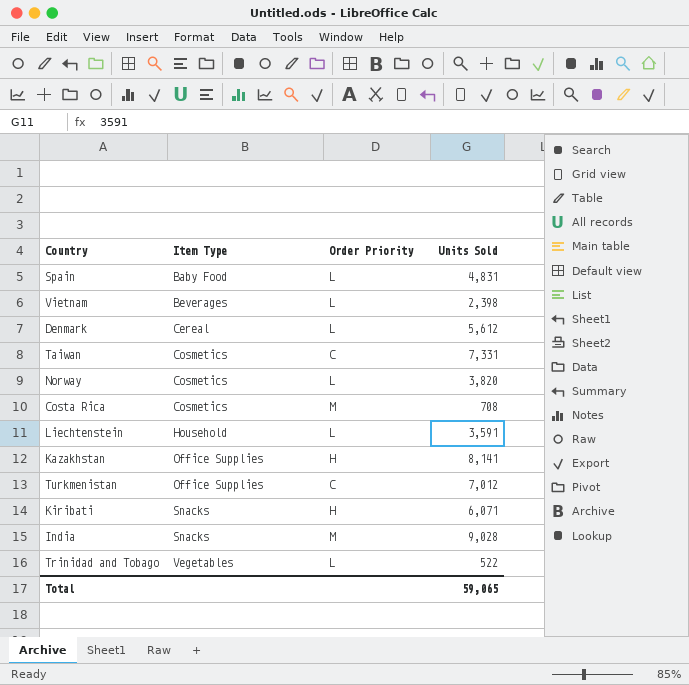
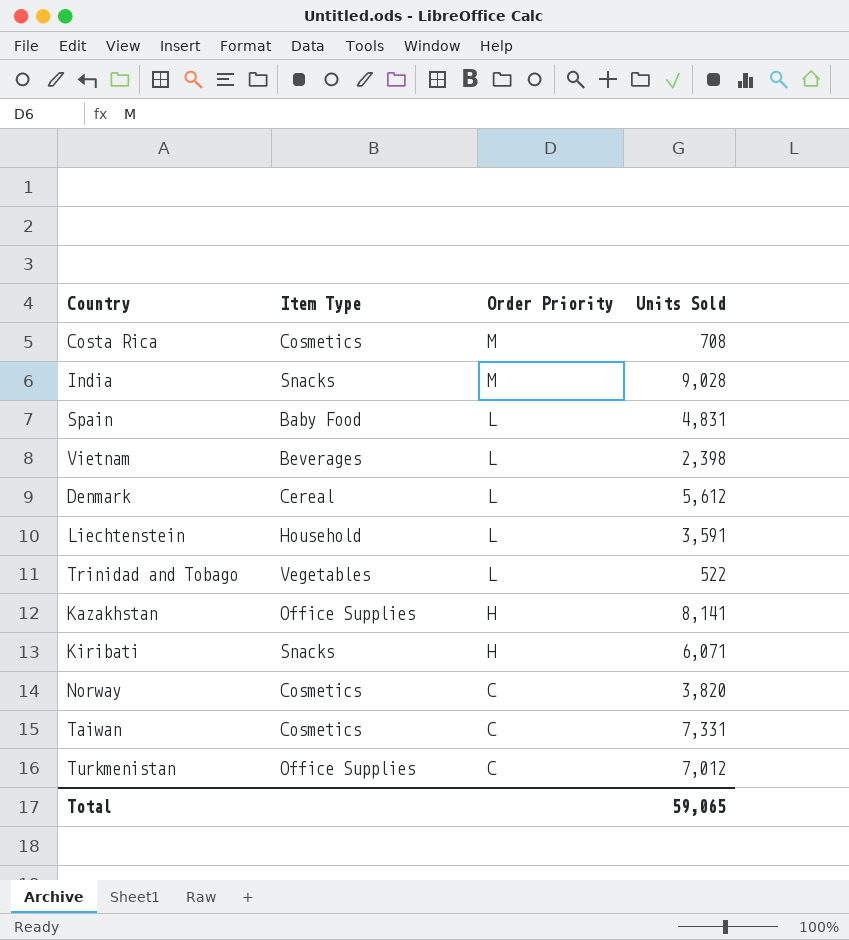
row order: Item Type ascending -> Order Priority descending
Norway | Order Priority: L -> C

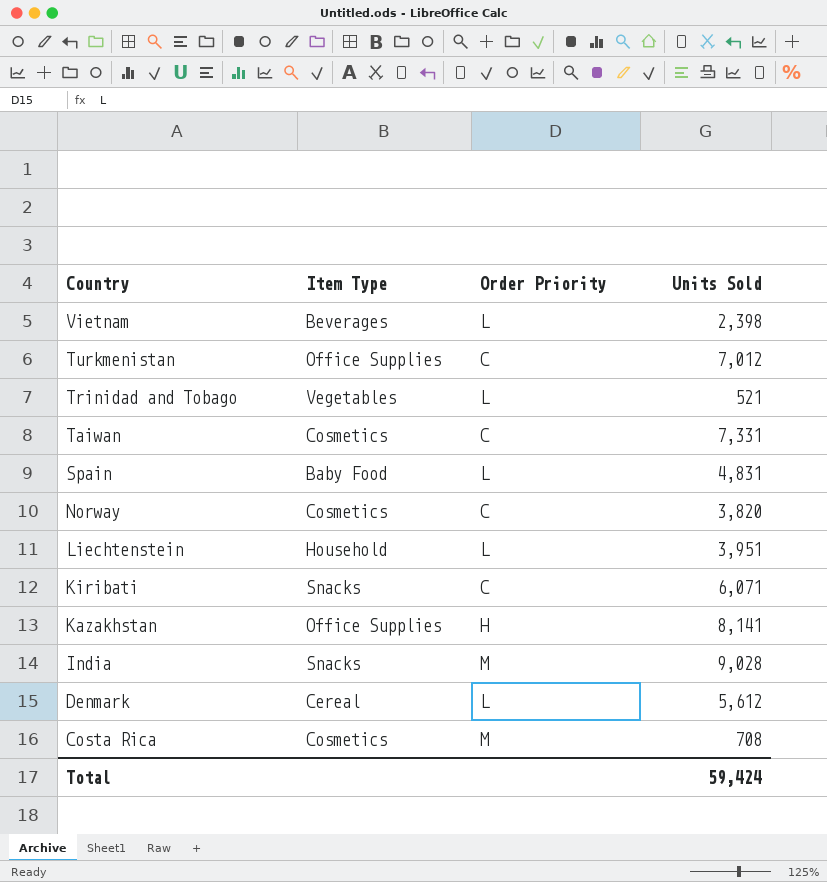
row order: Order Priority descending -> Country descending
Trinidad and Tobago | Units Sold: 522 -> 521
Liechtenstein | Units Sold: 3,591 -> 3,951
Kiribati | Order Priority: H -> C
Total | Units Sold: 59,065 -> 59,424

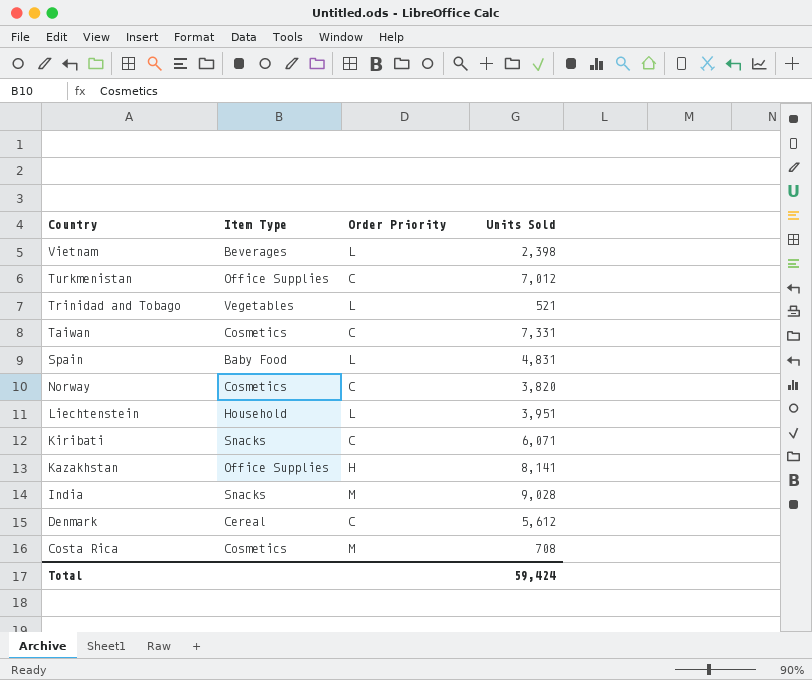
Denmark | Order Priority: L -> C

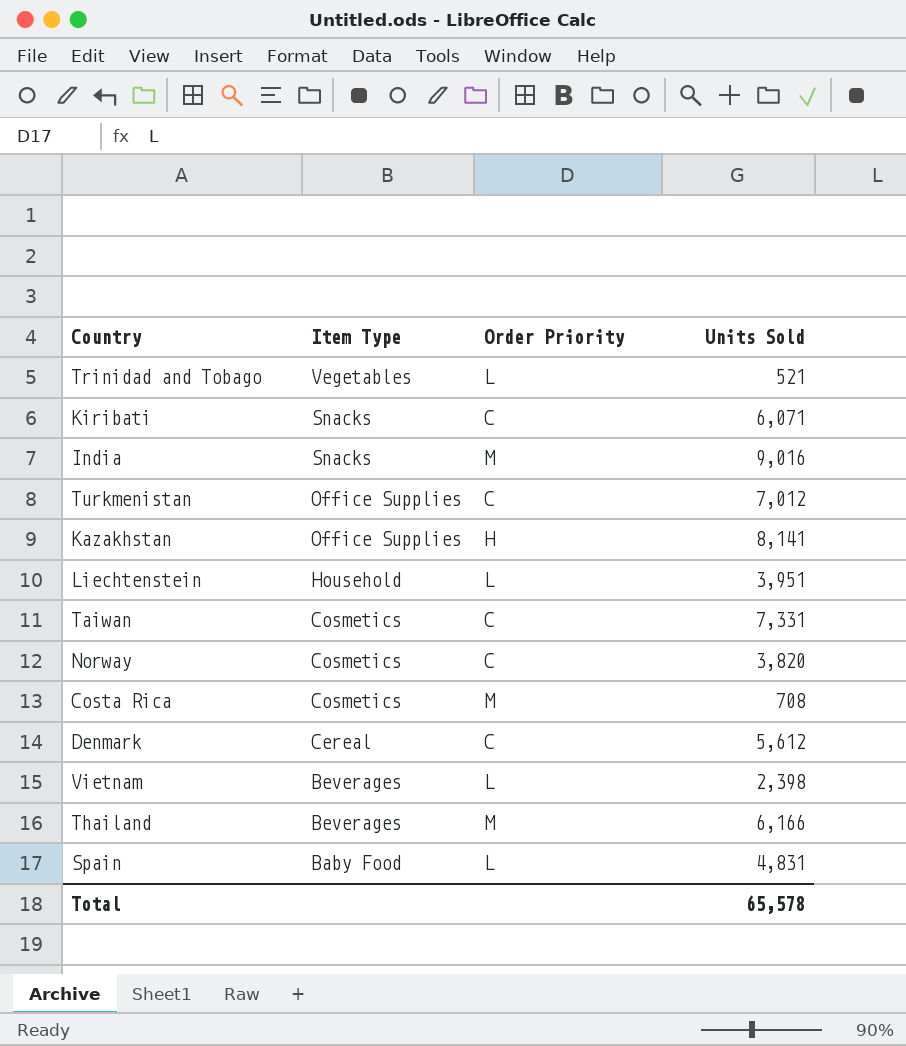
row order: Country descending -> Item Type descending
India | Units Sold: 9,028 -> 9,016
row Thailand: none -> Beverages | M | 6,166
Total | Units Sold: 59,424 -> 65,578

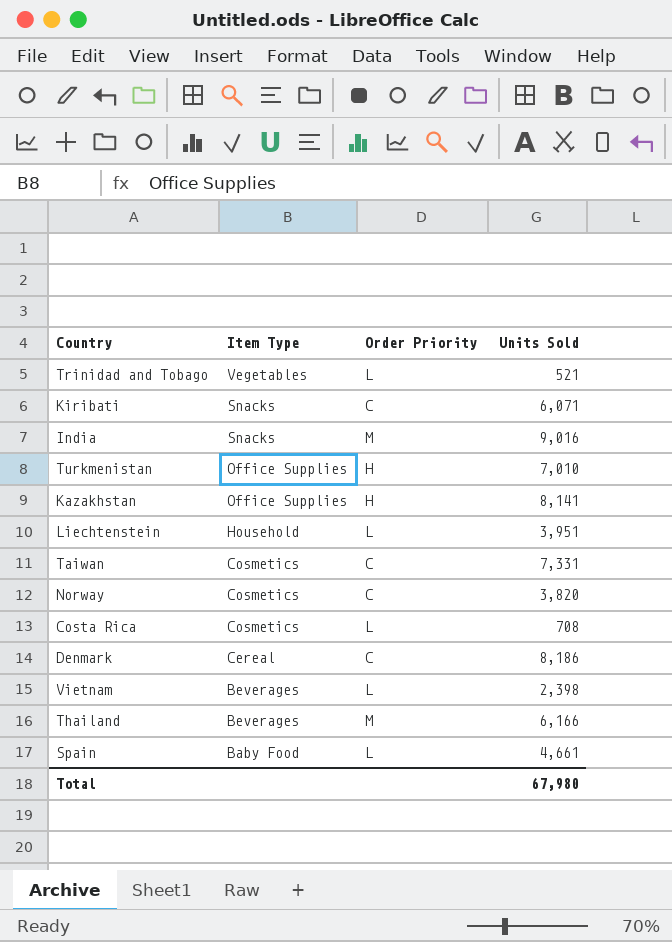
Turkmenistan | Order Priority: C -> H
Turkmenistan | Units Sold: 7,012 -> 7,010
Costa Rica | Order Priority: M -> L
Denmark | Units Sold: 5,612 -> 8,186
Spain | Units Sold: 4,831 -> 4,661
Total | Units Sold: 65,578 -> 67,980

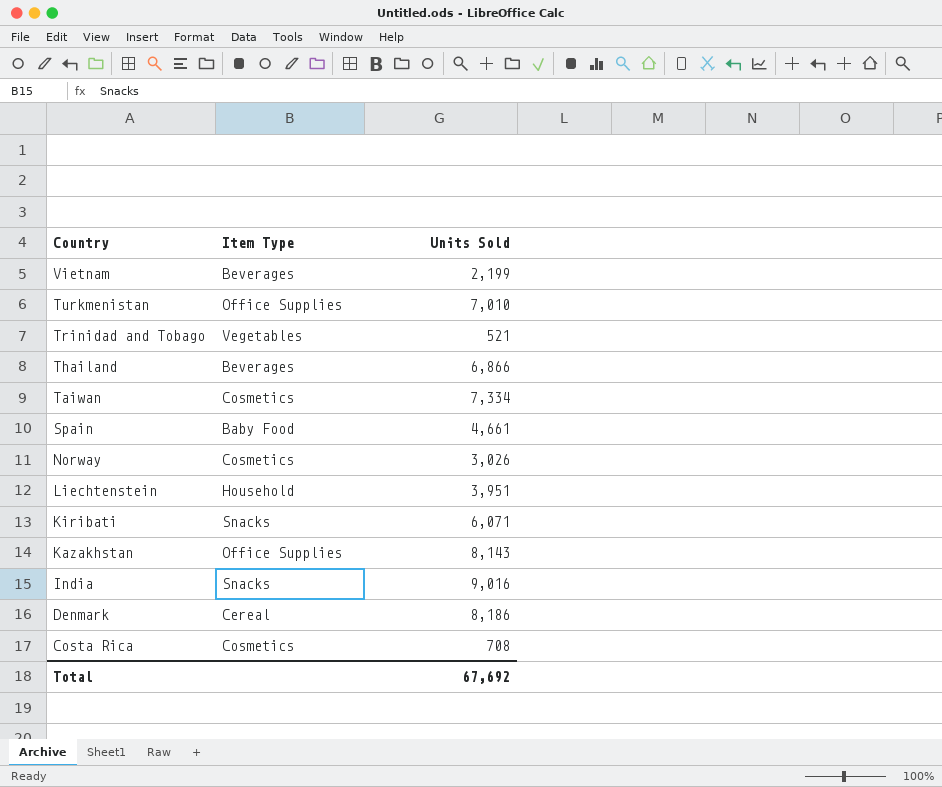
row order: Item Type descending -> Country descending
column Order Priority | position: 3 -> none
Vietnam | Units Sold: 2,398 -> 2,199
Thailand | Units Sold: 6,166 -> 6,866
Taiwan | Units Sold: 7,331 -> 7,334
Norway | Units Sold: 3,820 -> 3,026
Kazakhstan | Units Sold: 8,141 -> 8,143
Total | Units Sold: 67,980 -> 67,692

